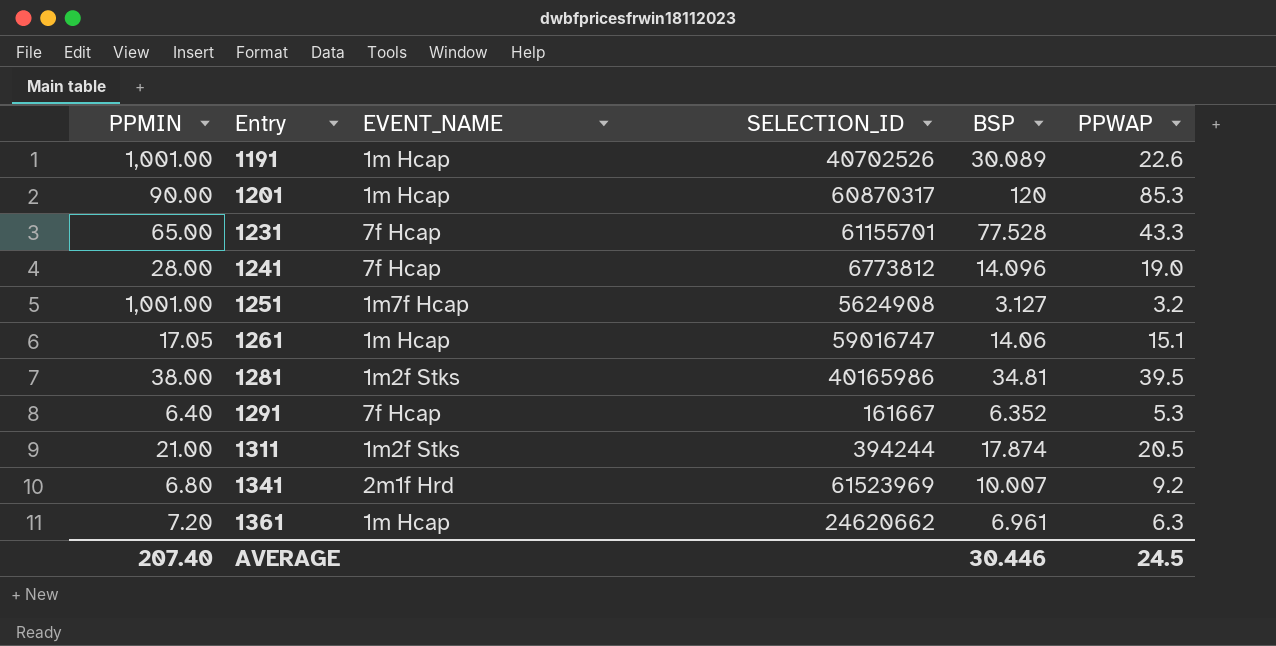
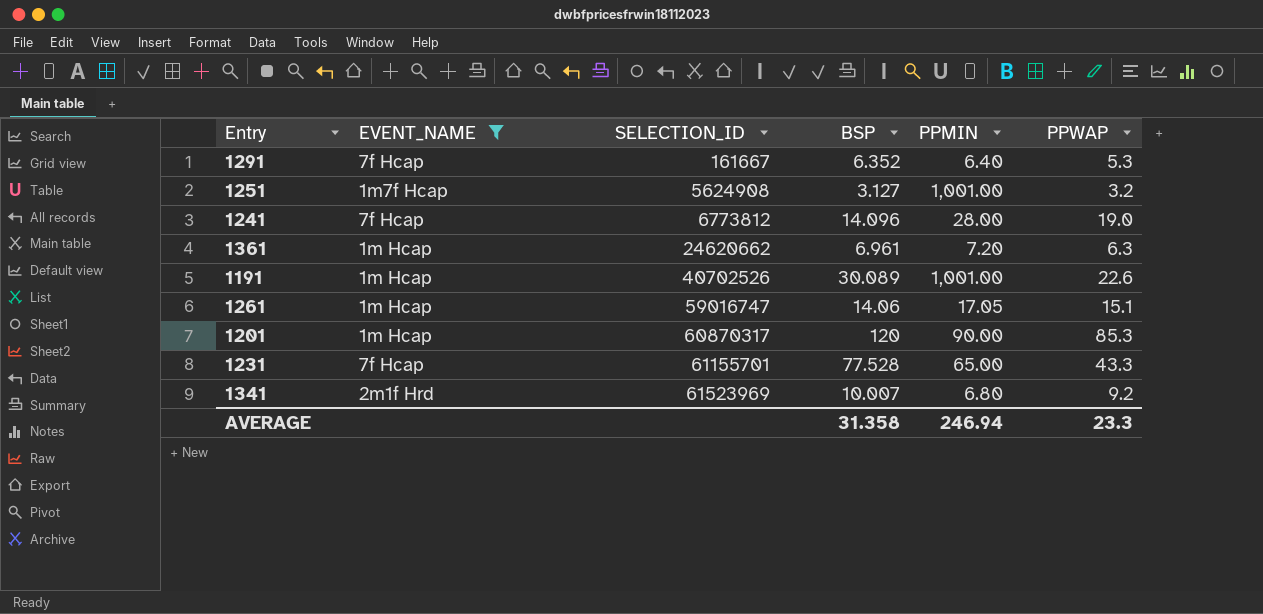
filter: none -> EVENT_NAME != 1m2f Stks
row order: Entry ascending -> SELECTION_ID ascending
column PPMIN | position: 1 -> 5
AVERAGE | BSP: 30.446 -> 31.358
AVERAGE | PPMIN: 207.40 -> 246.94
AVERAGE | PPWAP: 24.5 -> 23.3

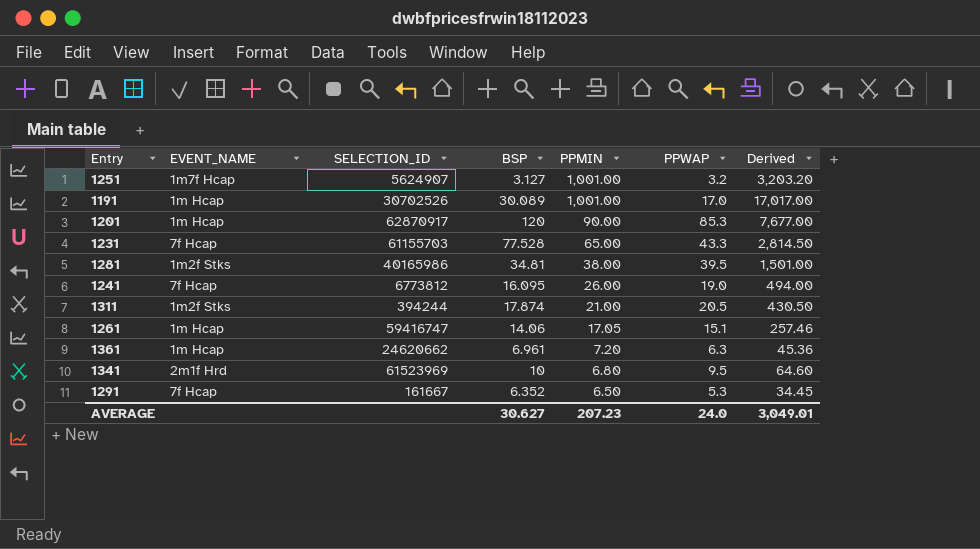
filter: EVENT_NAME != 1m2f Stks -> none
row order: SELECTION_ID ascending -> PPMIN descending
column Derived | formula: none -> [PPMIN] * [PPWAP]
1251 | SELECTION_ID: 5624908 -> 5624907
1191 | SELECTION_ID: 40702526 -> 30702526
1191 | PPWAP: 22.6 -> 17.0
1201 | SELECTION_ID: 60870317 -> 62870917
1231 | SELECTION_ID: 61155701 -> 61155703
1241 | BSP: 14.096 -> 16.095
1241 | PPMIN: 28.00 -> 26.00
1261 | SELECTION_ID: 59016747 -> 59416747
1341 | BSP: 10.007 -> 10
1341 | PPWAP: 9.2 -> 9.5
1291 | PPMIN: 6.40 -> 6.50
AVERAGE | BSP: 31.358 -> 30.627
AVERAGE | PPMIN: 246.94 -> 207.23
AVERAGE | PPWAP: 23.3 -> 24.0

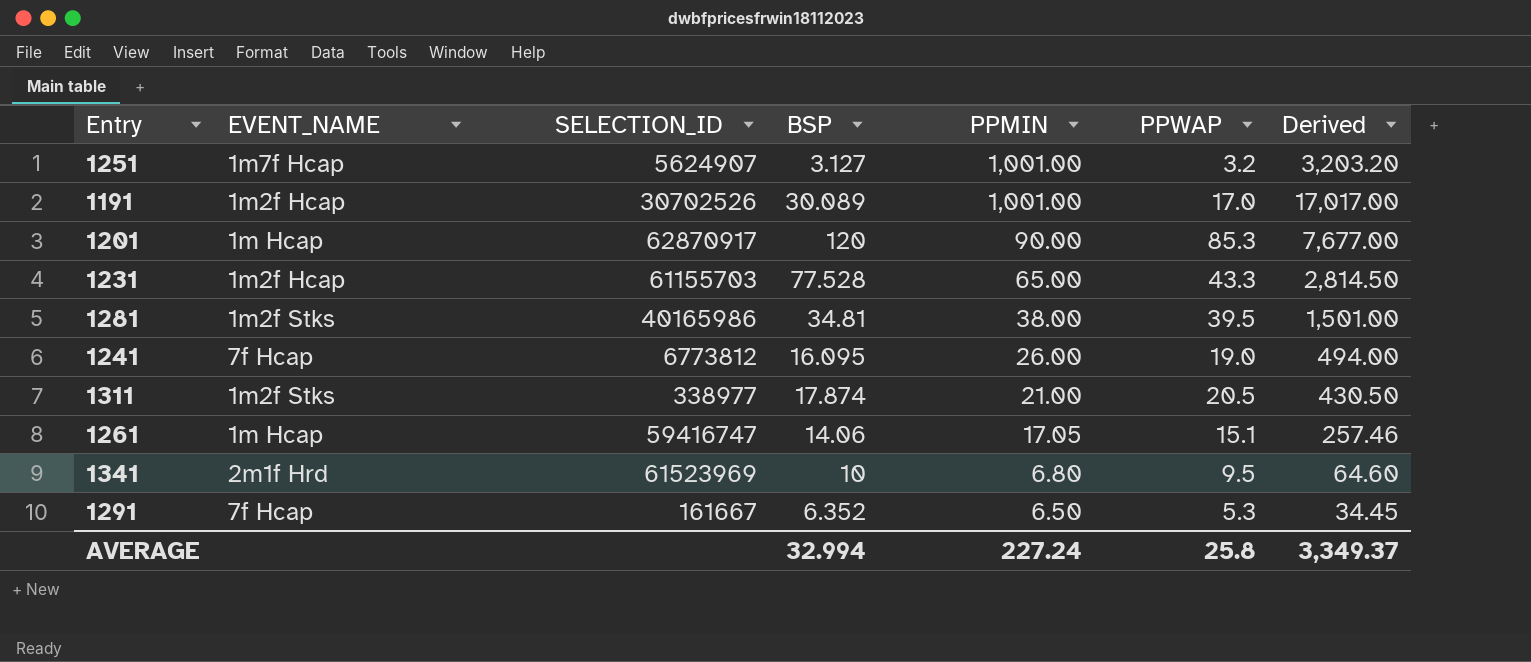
row 1361: 1m Hcap | 24620662 | 6.961 | 7.20 | 6.3 | 45.36 -> none
1191 | EVENT_NAME: 1m Hcap -> 1m2f Hcap
1231 | EVENT_NAME: 7f Hcap -> 1m2f Hcap
1311 | SELECTION_ID: 394244 -> 338977
AVERAGE | BSP: 30.627 -> 32.994
AVERAGE | PPMIN: 207.23 -> 227.24
AVERAGE | PPWAP: 24.0 -> 25.8
AVERAGE | Derived: 3,049.01 -> 3,349.37

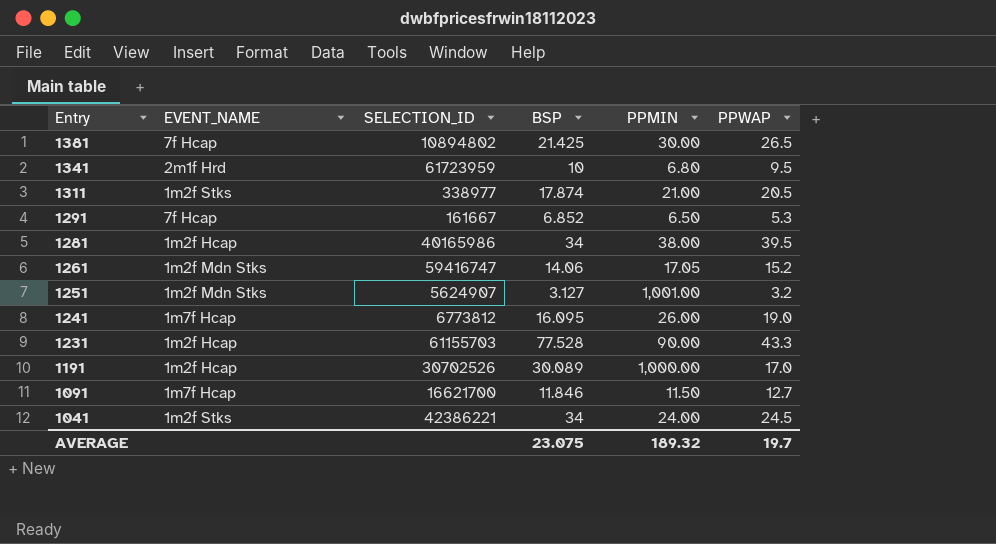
row order: PPMIN descending -> Entry descending
column Derived | formula: [PPMIN] * [PPWAP] -> none
row 1201: 1m Hcap | 62870917 | 120 | 90.00 | 85.3 | 7,677.00 -> none
row 1381: none -> 7f Hcap | 10894802 | 21.425 | 30.00 | 26.5
1341 | SELECTION_ID: 61523969 -> 61723959
1291 | BSP: 6.352 -> 6.852
1281 | EVENT_NAME: 1m2f Stks -> 1m2f Hcap
1281 | BSP: 34.81 -> 34
1261 | EVENT_NAME: 1m Hcap -> 1m2f Mdn Stks
1261 | PPWAP: 15.1 -> 15.2
1251 | EVENT_NAME: 1m7f Hcap -> 1m2f Mdn Stks
1241 | EVENT_NAME: 7f Hcap -> 1m7f Hcap
1231 | PPMIN: 65.00 -> 90.00
1191 | PPMIN: 1,001.00 -> 1,000.00
row 1091: none -> 1m7f Hcap | 16621700 | 11.846 | 11.50 | 12.7
row 1041: none -> 1m2f Stks | 42386221 | 34 | 24.00 | 24.5
AVERAGE | BSP: 32.994 -> 23.075
AVERAGE | PPMIN: 227.24 -> 189.32
AVERAGE | PPWAP: 25.8 -> 19.7

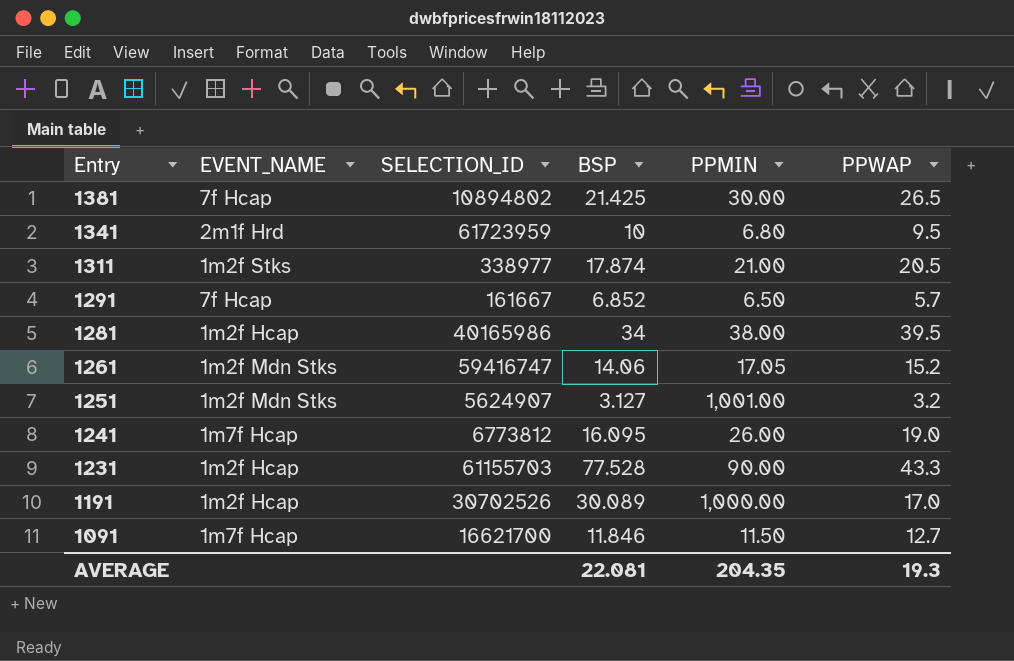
row 1041: 1m2f Stks | 42386221 | 34 | 24.00 | 24.5 -> none
1291 | PPWAP: 5.3 -> 5.7
AVERAGE | BSP: 23.075 -> 22.081
AVERAGE | PPMIN: 189.32 -> 204.35
AVERAGE | PPWAP: 19.7 -> 19.3

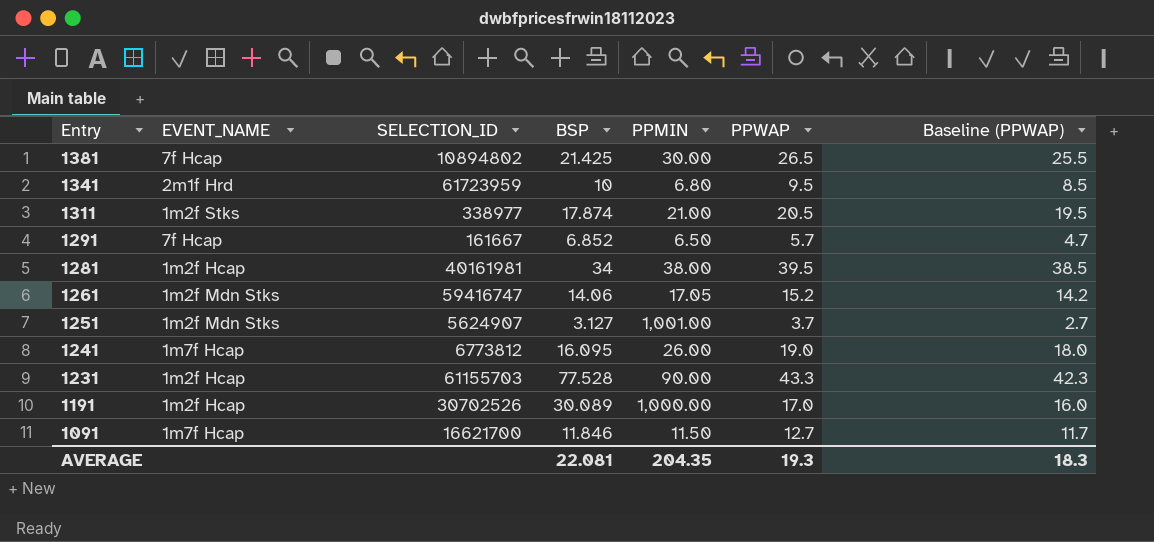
column Baseline (PPWAP) | formula: none -> [PPWAP] - 1
1281 | SELECTION_ID: 40165986 -> 40161981
1251 | PPWAP: 3.2 -> 3.7

